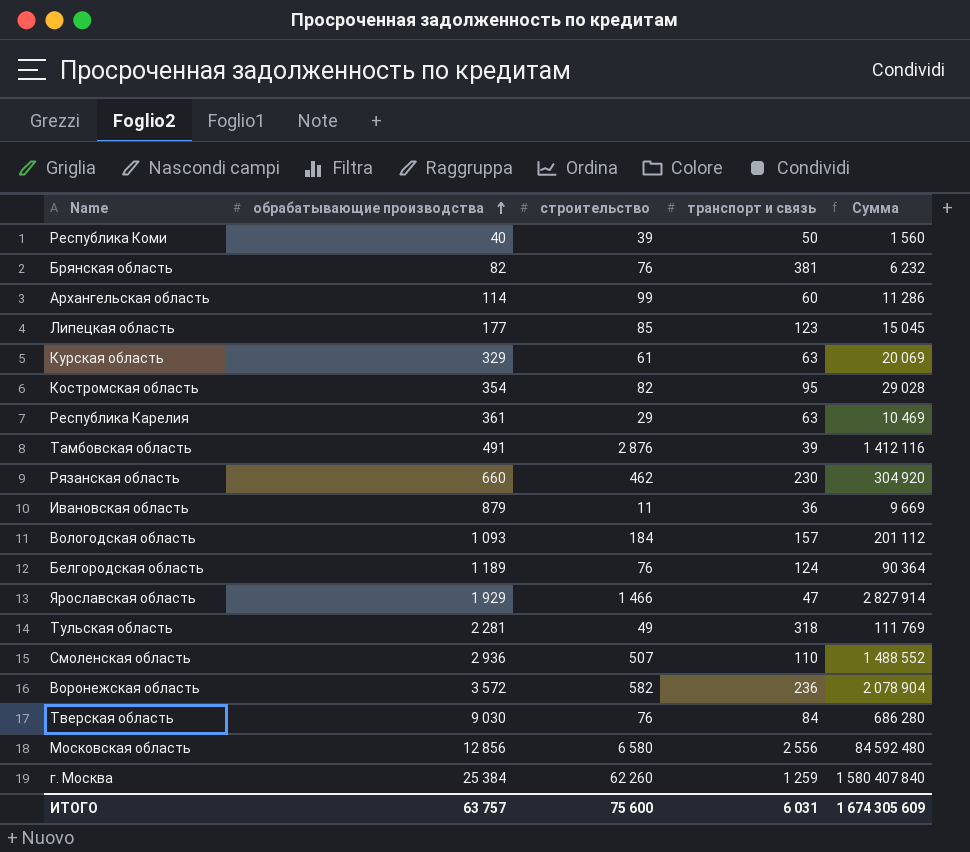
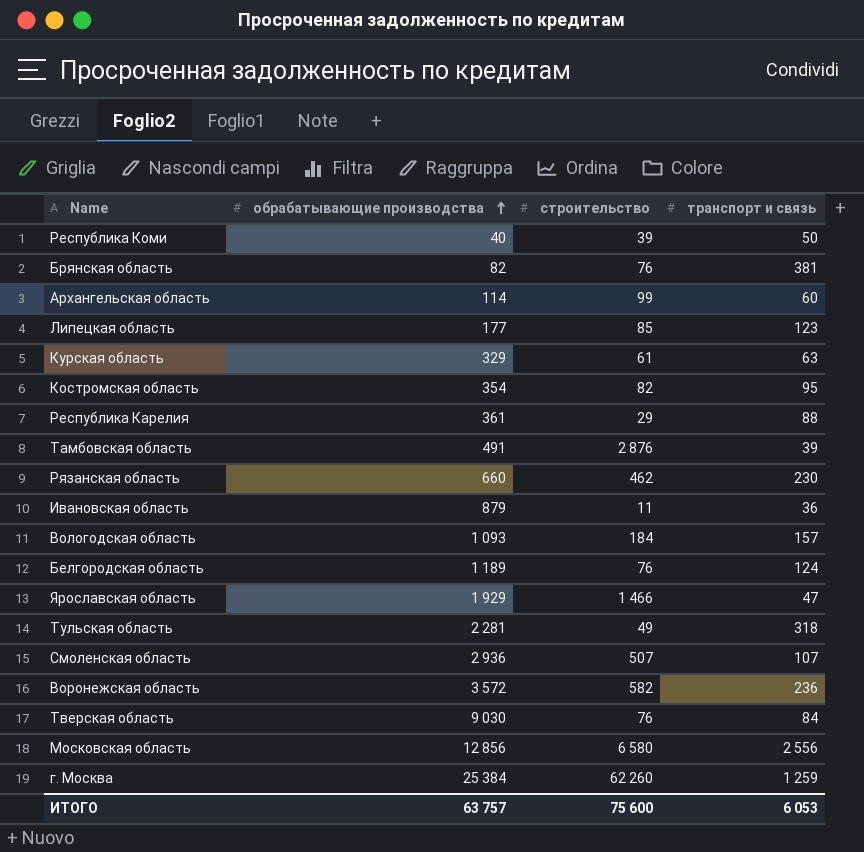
column Сумма | formula: [обрабатывающие производства] * [строительство] -> none
Республика Карелия | транспорт и связь: 63 -> 88
Смоленская область | транспорт и связь: 110 -> 107
ИТОГО | транспорт и связь: 6 031 -> 6 053

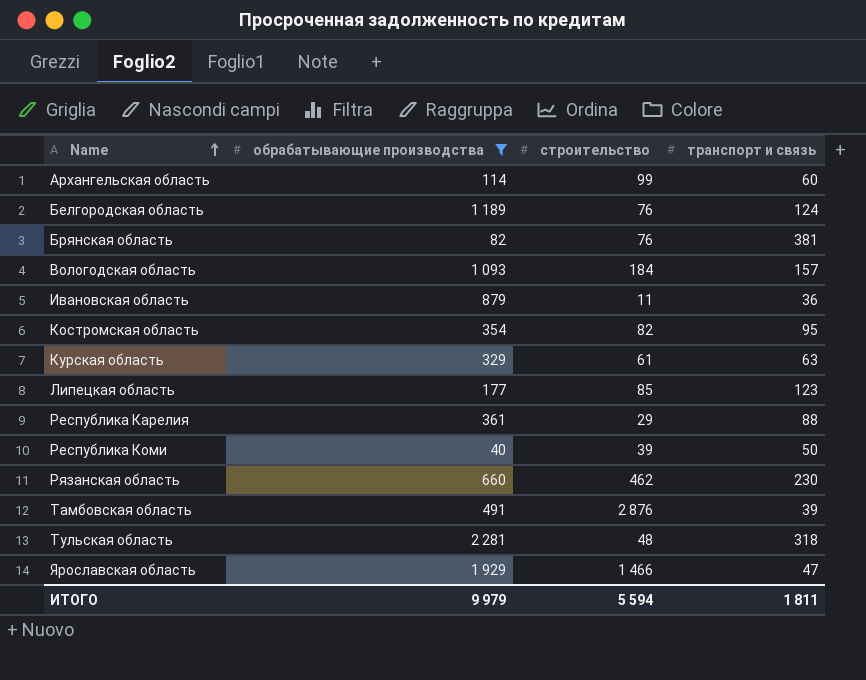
filter: none -> обрабатывающие производства <= 2 281
row order: обрабатывающие производства ascending -> Name ascending
Тульская область | строительство: 49 -> 48
ИТОГО | обрабатывающие производства: 63 757 -> 9 979
ИТОГО | строительство: 75 600 -> 5 594
ИТОГО | транспорт и связь: 6 053 -> 1 811

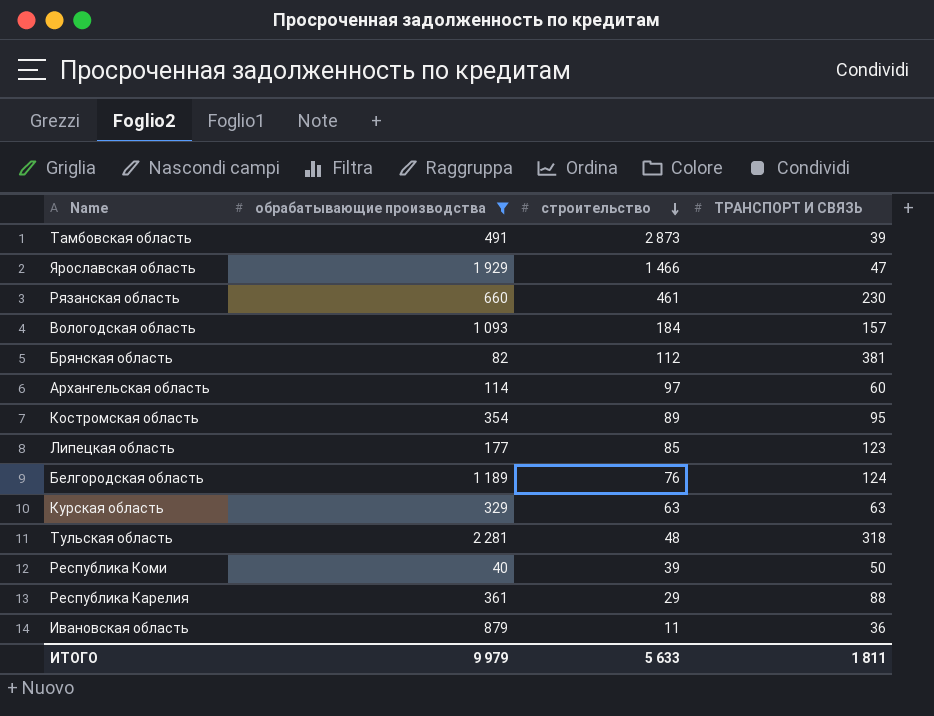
row order: Name ascending -> строительство descending
column name: транспорт и связь -> ТРАНСПОРТ И СВЯЗЬ
Тамбовская область | строительство: 2 876 -> 2 873
Рязанская область | строительство: 462 -> 461
Брянская область | строительство: 76 -> 112
Архангельская область | строительство: 99 -> 97
Костромская область | строительство: 82 -> 89
Курская область | строительство: 61 -> 63
ИТОГО | строительство: 5 594 -> 5 633

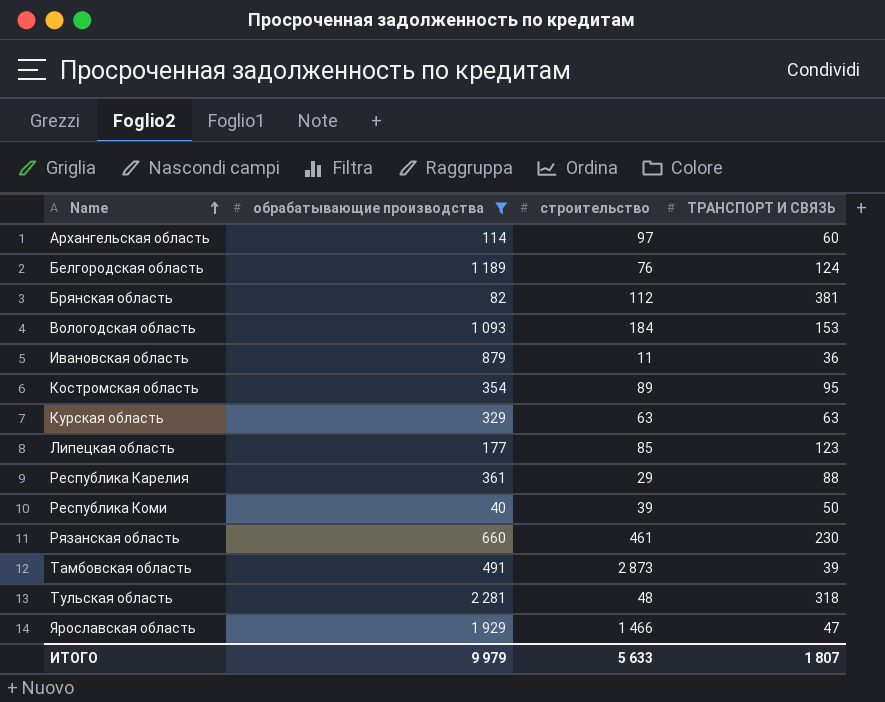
row order: строительство descending -> Name ascending
Вологодская область | ТРАНСПОРТ И СВЯЗЬ: 157 -> 153
ИТОГО | ТРАНСПОРТ И СВЯЗЬ: 1 811 -> 1 807

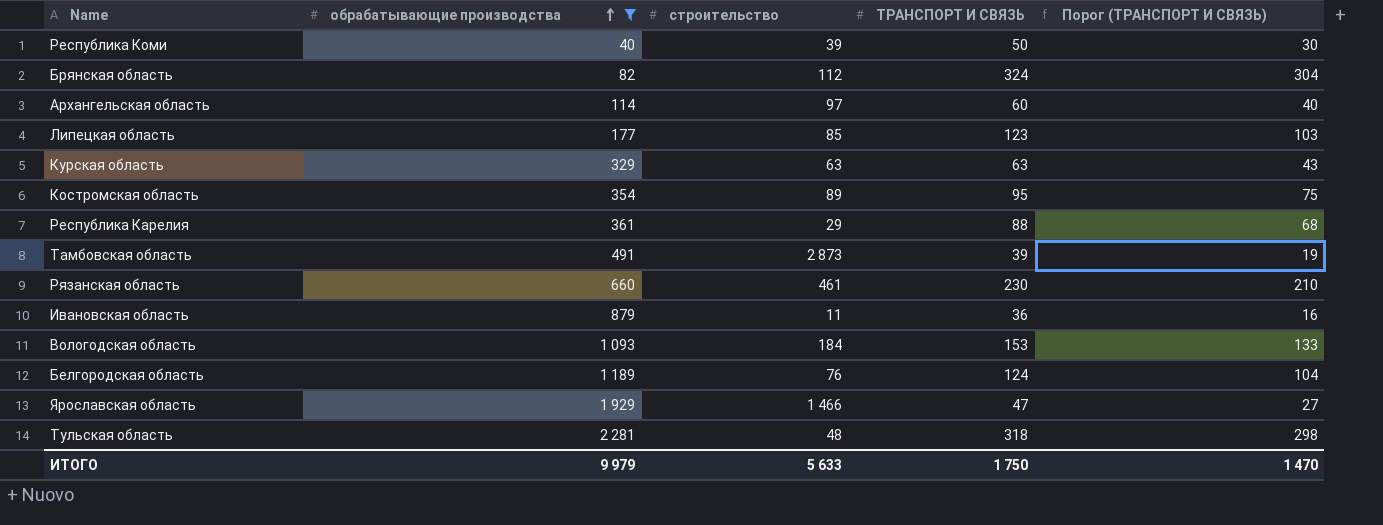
row order: Name ascending -> обрабатывающие производства ascending
column Порог (ТРАНСПОРТ И СВЯЗЬ) | formula: none -> [ТРАНСПОРТ И СВЯЗЬ] - 20
Брянская область | ТРАНСПОРТ И СВЯЗЬ: 381 -> 324
ИТОГО | ТРАНСПОРТ И СВЯЗЬ: 1 807 -> 1 750

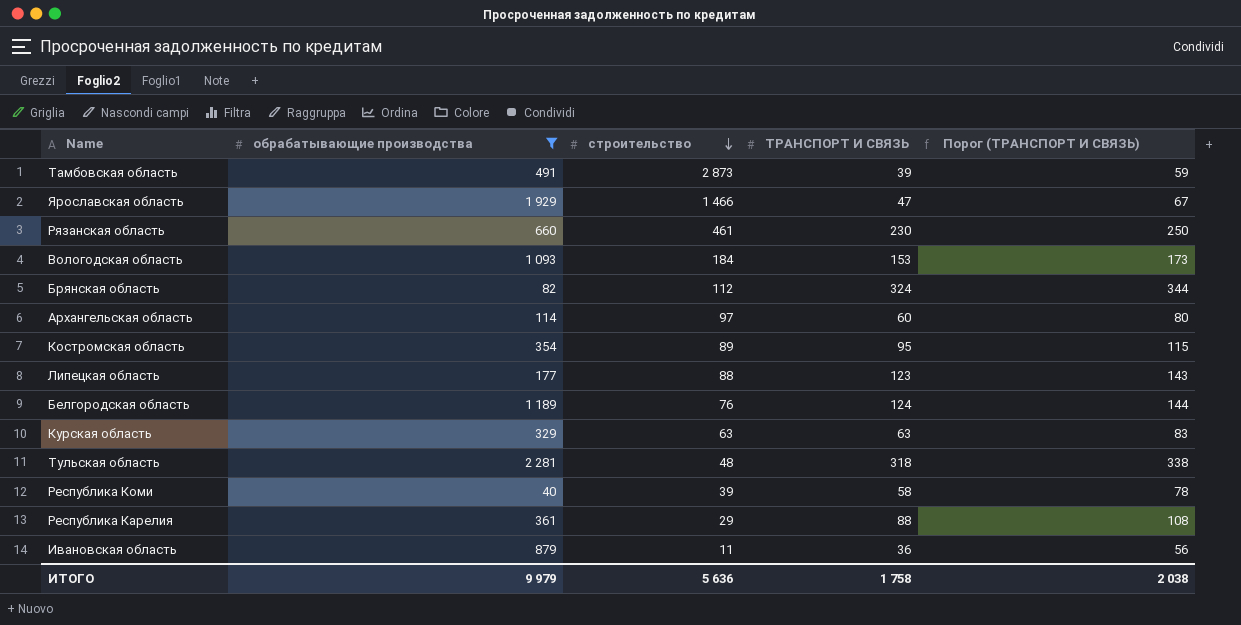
row order: обрабатывающие производства ascending -> строительство descending
column Порог (ТРАНСПОРТ И СВЯЗЬ) | formula: [ТРАНСПОРТ И СВЯЗЬ] - 20 -> [ТРАНСПОРТ И СВЯЗЬ] + 20
Липецкая область | строительство: 85 -> 88
Республика Коми | ТРАНСПОРТ И СВЯЗЬ: 50 -> 58
ИТОГО | строительство: 5 633 -> 5 636
ИТОГО | ТРАНСПОРТ И СВЯЗЬ: 1 750 -> 1 758
ИТОГО | Порог (ТРАНСПОРТ И СВЯЗЬ): 1 470 -> 2 038

